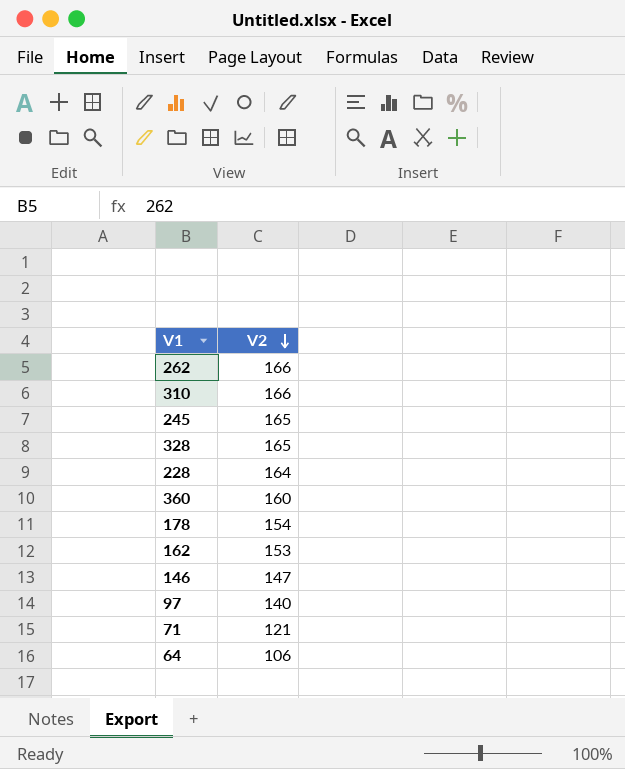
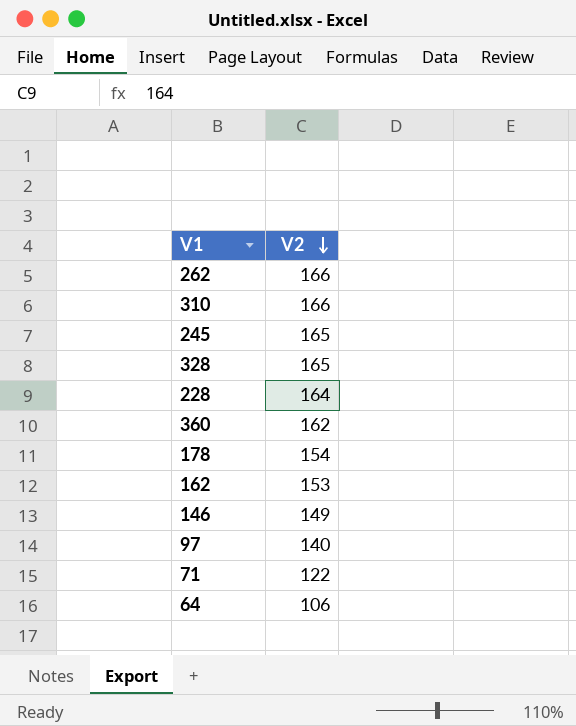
360 | V2: 160 -> 162
146 | V2: 147 -> 149
71 | V2: 121 -> 122

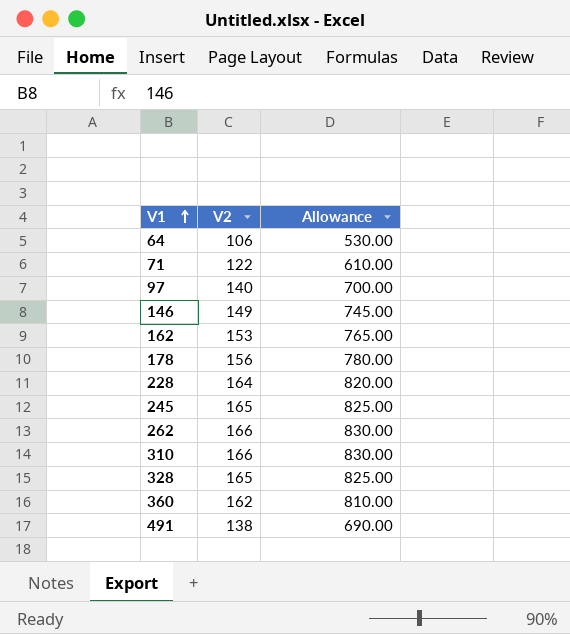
row order: V2 descending -> V1 ascending
column Allowance | formula: none -> [V2] * 5
178 | V2: 154 -> 156
row 491: none -> 138 | 690.00

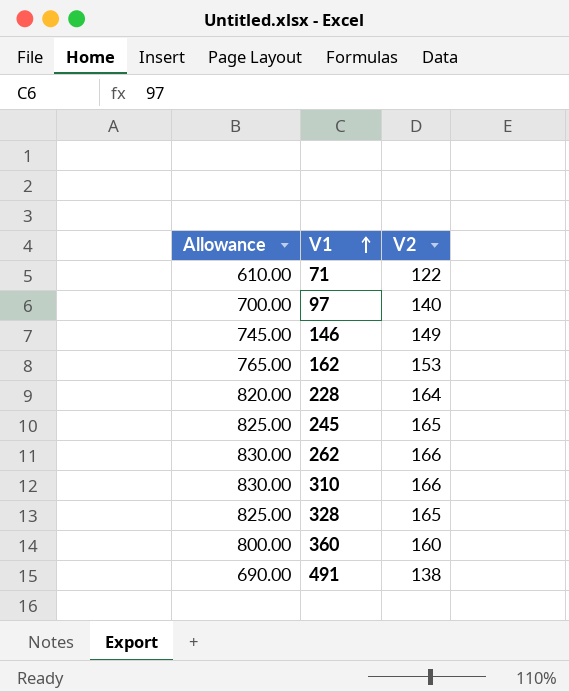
column Allowance | position: 3 -> 1
row 64: 106 | 530.00 -> none
row 178: 156 | 780.00 -> none
360 | Allowance: 810.00 -> 800.00
360 | V2: 162 -> 160

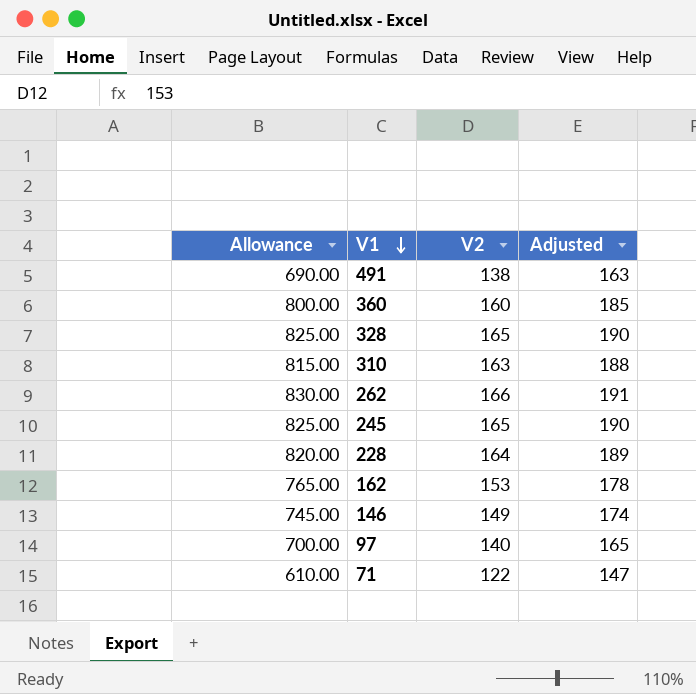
row order: V1 ascending -> V1 descending
column Adjusted | formula: none -> [V2] + 25
310 | Allowance: 830.00 -> 815.00
310 | V2: 166 -> 163

